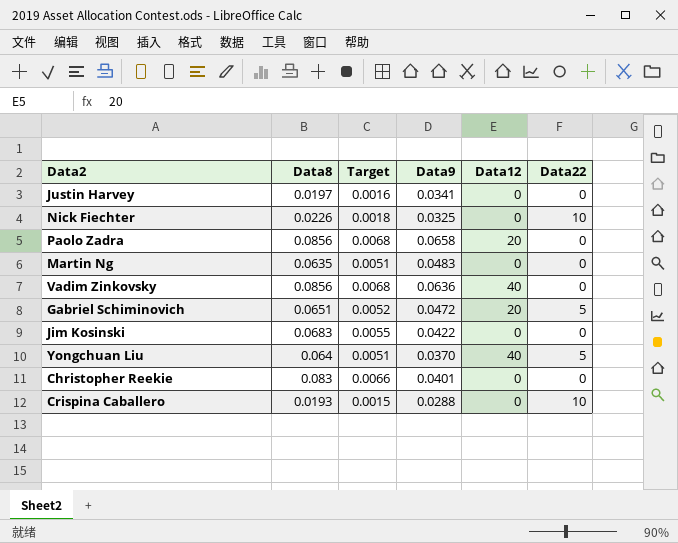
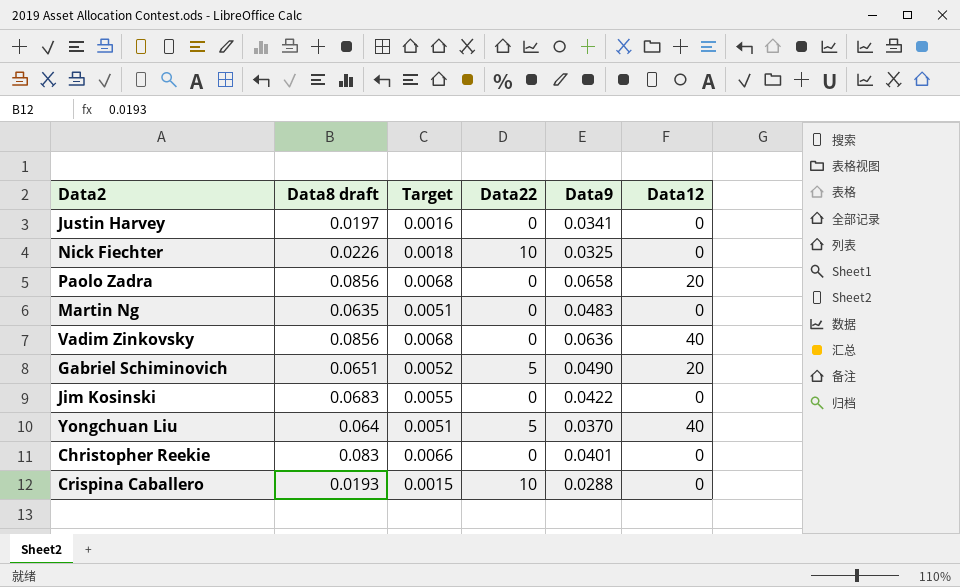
column name: Data8 -> Data8 draft
column Data22 | position: 6 -> 4
Gabriel Schiminovich | Data9: 0.0472 -> 0.0490

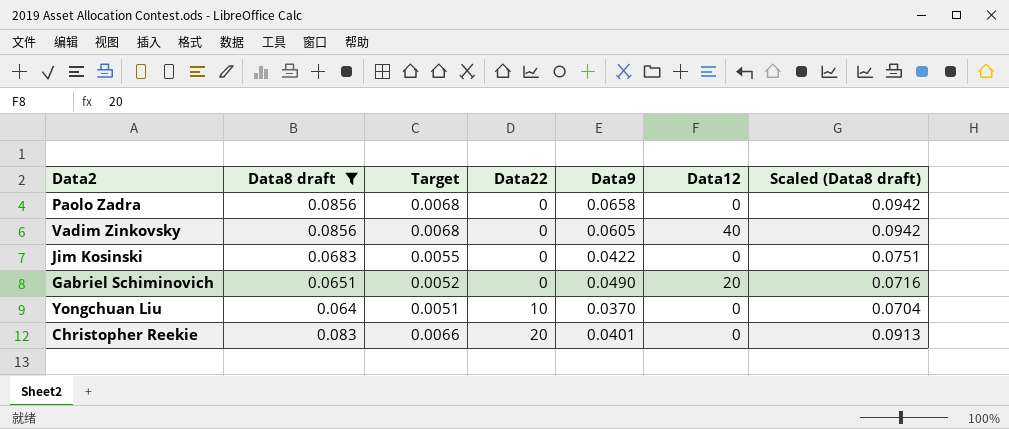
filter: none -> Data8 draft >= 0.064
row order: none -> Data22 ascending
column Scaled (Data8 draft) | formula: none -> [Data8 draft] * 1.1
Paolo Zadra | Data12: 20 -> 0
Vadim Zinkovsky | Data9: 0.0636 -> 0.0605
Gabriel Schiminovich | Data22: 5 -> 0
Yongchuan Liu | Data22: 5 -> 10
Yongchuan Liu | Data12: 40 -> 0
Christopher Reekie | Data22: 0 -> 20

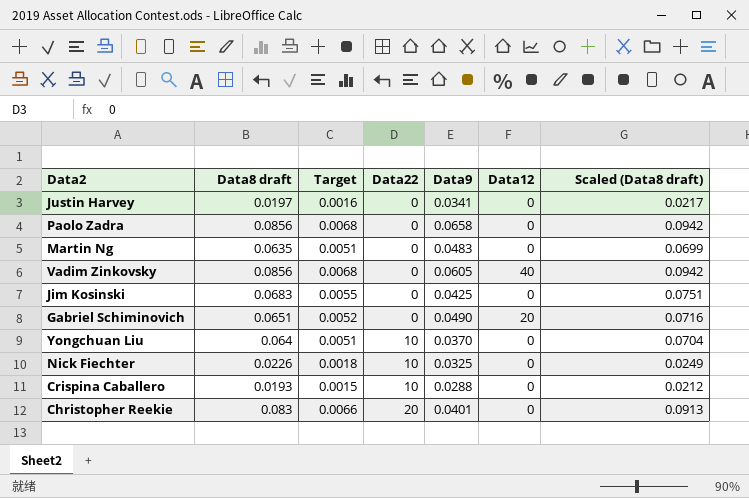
filter: Data8 draft >= 0.064 -> none
Jim Kosinski | Data9: 0.0422 -> 0.0425

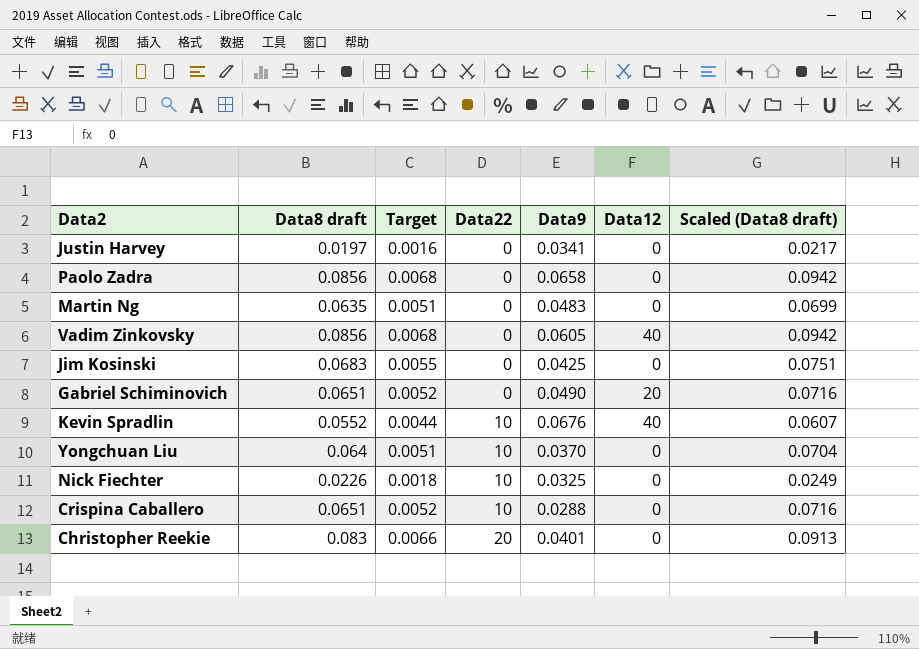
row Kevin Spradlin: none -> 0.0552 | 0.0044 | 10 | 0.0676 | 40 | 0.0607
Crispina Caballero | Data8 draft: 0.0193 -> 0.0651
Crispina Caballero | Target: 0.0015 -> 0.0052
Crispina Caballero | Scaled (Data8 draft): 0.0212 -> 0.0716

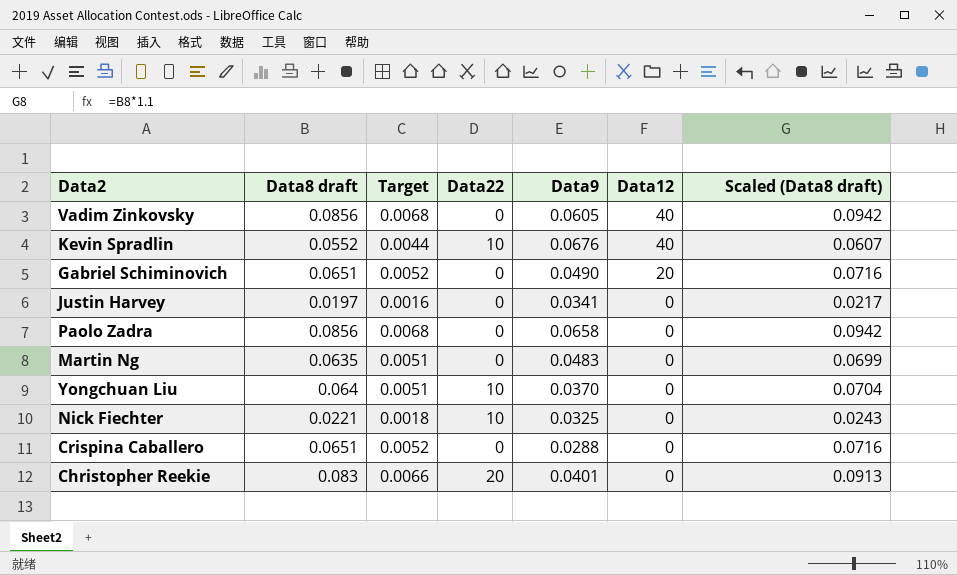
row order: Data22 ascending -> Data12 descending
row Jim Kosinski: 0.0683 | 0.0055 | 0 | 0.0425 | 0 | 0.0751 -> none
Nick Fiechter | Data8 draft: 0.0226 -> 0.0221
Nick Fiechter | Scaled (Data8 draft): 0.0249 -> 0.0243
Crispina Caballero | Data22: 10 -> 0

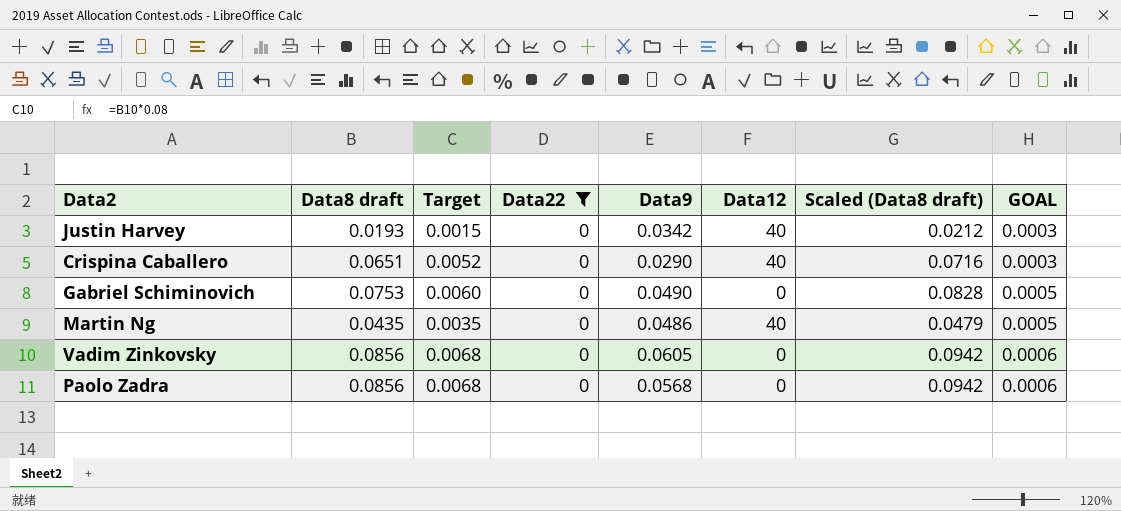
filter: none -> Data22 = 0
row order: Data12 descending -> GOAL ascending
column GOAL | formula: none -> [Data9] * 0.01
Justin Harvey | Data8 draft: 0.0197 -> 0.0193
Justin Harvey | Target: 0.0016 -> 0.0015
Justin Harvey | Data9: 0.0341 -> 0.0342
Justin Harvey | Data12: 0 -> 40
Justin Harvey | Scaled (Data8 draft): 0.0217 -> 0.0212
Crispina Caballero | Data9: 0.0288 -> 0.0290
Crispina Caballero | Data12: 0 -> 40
Gabriel Schiminovich | Data8 draft: 0.0651 -> 0.0753
Gabriel Schiminovich | Target: 0.0052 -> 0.0060
Gabriel Schiminovich | Data12: 20 -> 0
Gabriel Schiminovich | Scaled (Data8 draft): 0.0716 -> 0.0828
Martin Ng | Data8 draft: 0.0635 -> 0.0435
Martin Ng | Target: 0.0051 -> 0.0035
Martin Ng | Data9: 0.0483 -> 0.0486
Martin Ng | Data12: 0 -> 40
Martin Ng | Scaled (Data8 draft): 0.0699 -> 0.0479
Vadim Zinkovsky | Data12: 40 -> 0
Paolo Zadra | Data9: 0.0658 -> 0.0568

